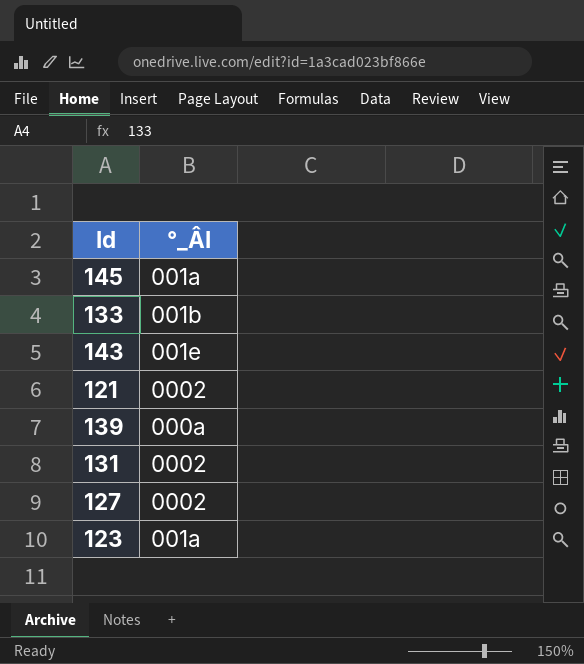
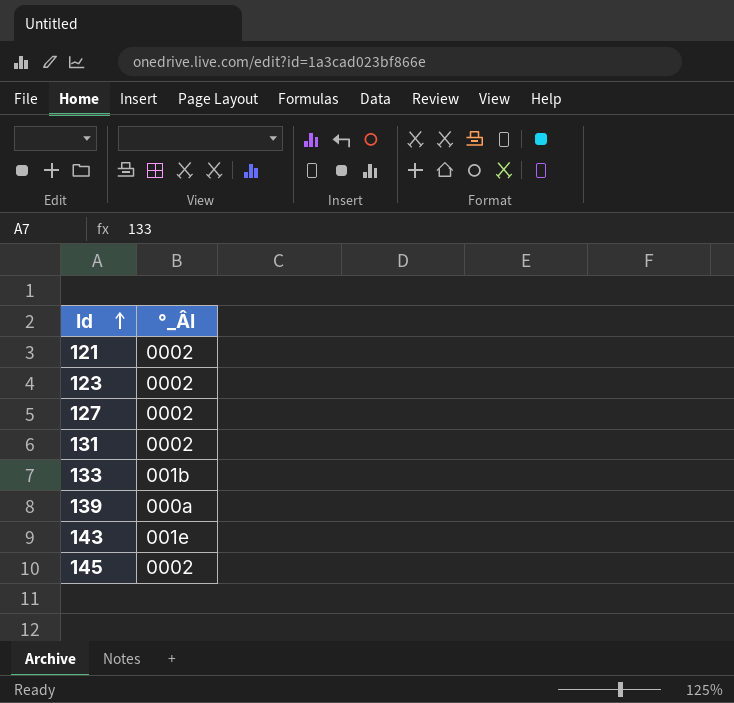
row order: none -> Id ascending
123 | °_ÂI: 001a -> 0002
145 | °_ÂI: 001a -> 0002

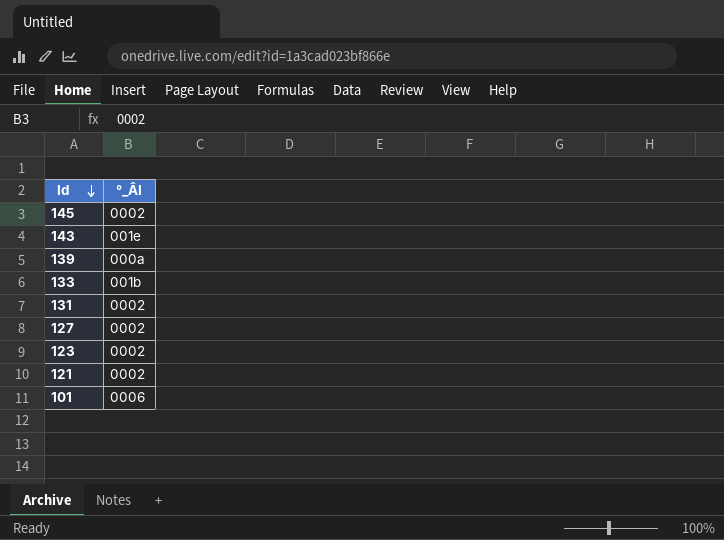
row order: Id ascending -> Id descending
row 101: none -> 0006

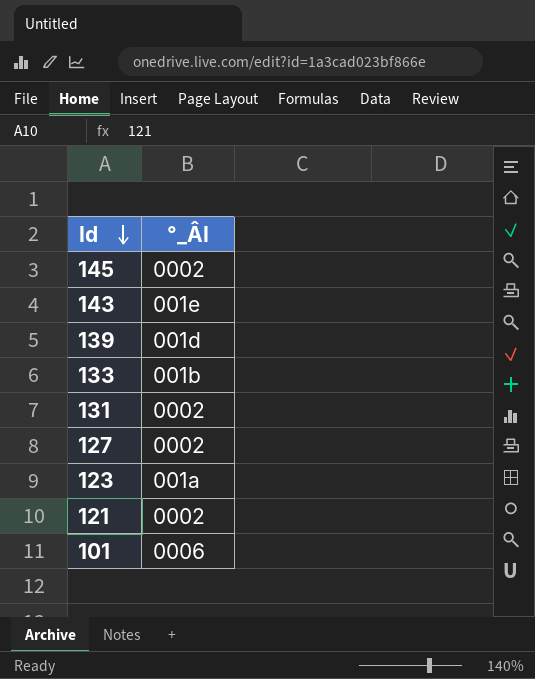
139 | °_ÂI: 000a -> 001d
123 | °_ÂI: 0002 -> 001a

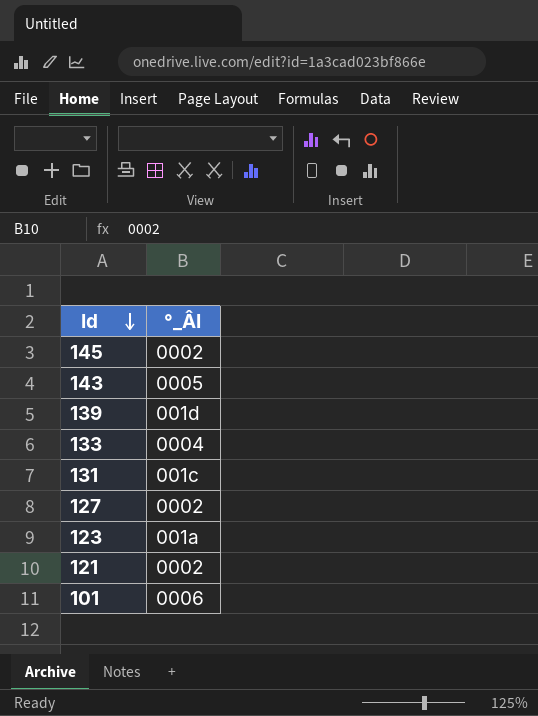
143 | °_ÂI: 001e -> 0005
133 | °_ÂI: 001b -> 0004
131 | °_ÂI: 0002 -> 001c

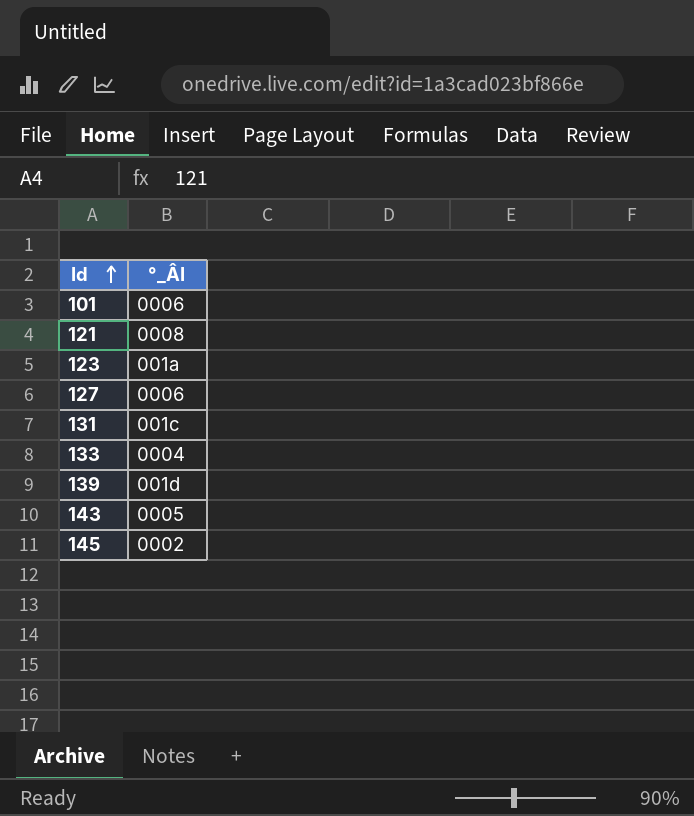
row order: Id descending -> Id ascending
121 | °_ÂI: 0002 -> 0008
127 | °_ÂI: 0002 -> 0006

